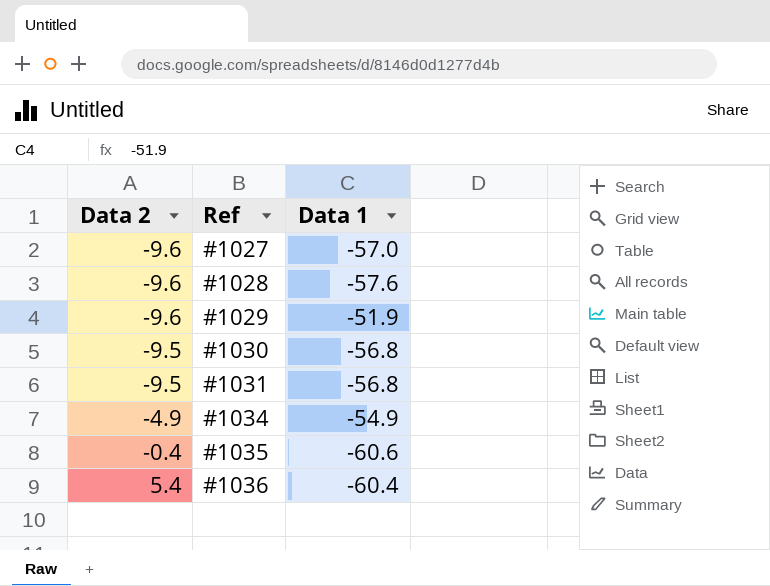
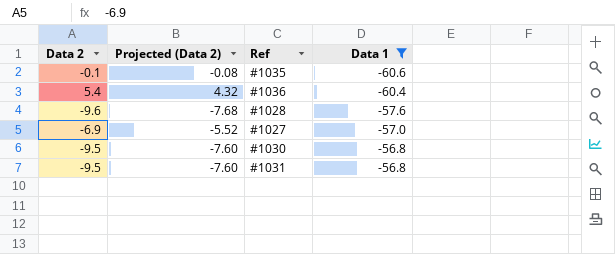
filter: none -> Data 1 <= -56.8
row order: Data 2 ascending -> Data 1 ascending
column Projected (Data 2) | formula: none -> [Data 2] * 0.8
#1035 | Data 2: -0.4 -> -0.1
#1027 | Data 2: -9.6 -> -6.9

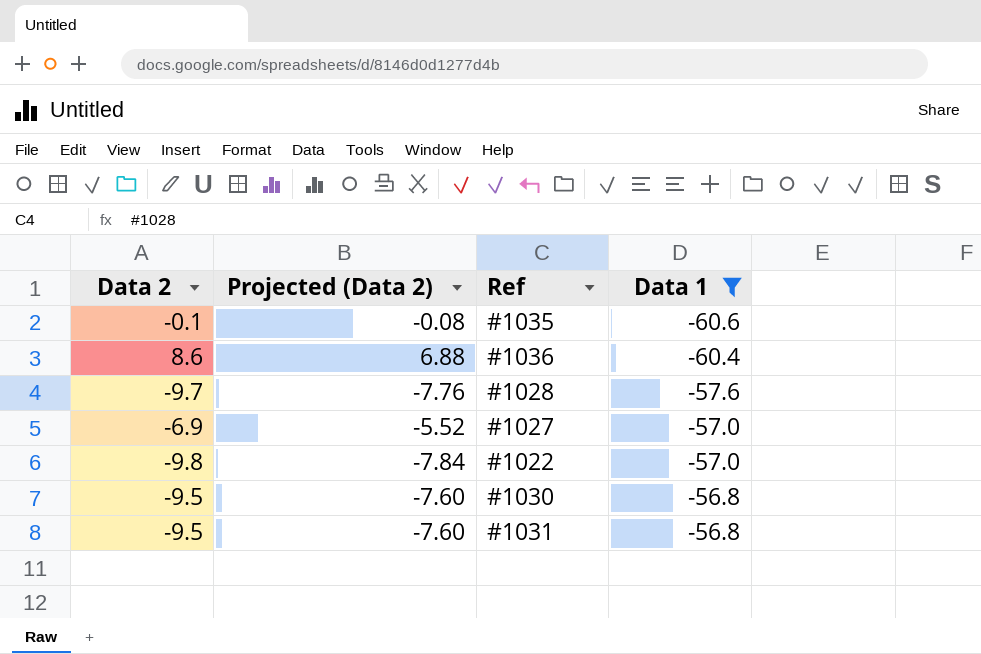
#1036 | Data 2: 5.4 -> 8.6
#1036 | Projected (Data 2): 4.32 -> 6.88
#1028 | Data 2: -9.6 -> -9.7
#1028 | Projected (Data 2): -7.68 -> -7.76
row #1022: none -> -9.8 | -7.84 | -57.0

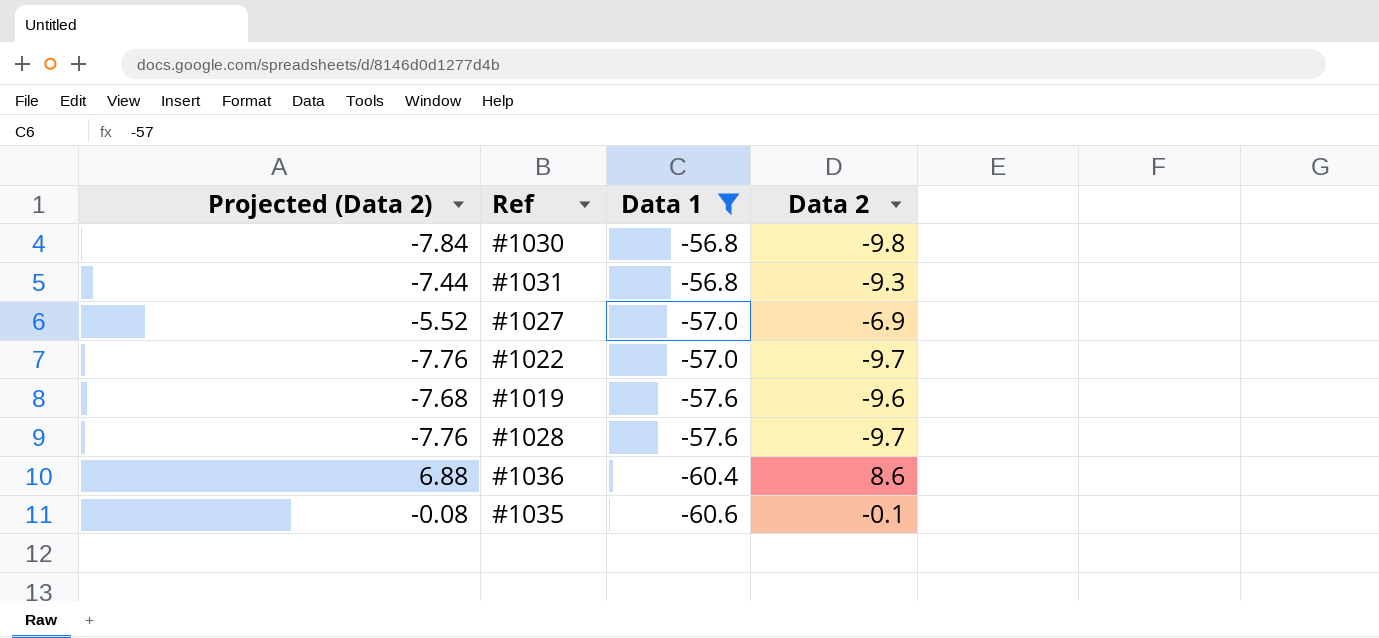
row order: Data 1 ascending -> Data 1 descending
column Data 2 | position: 1 -> 4
#1030 | Projected (Data 2): -7.60 -> -7.84
#1030 | Data 2: -9.5 -> -9.8
#1031 | Projected (Data 2): -7.60 -> -7.44
#1031 | Data 2: -9.5 -> -9.3
#1022 | Projected (Data 2): -7.84 -> -7.76
#1022 | Data 2: -9.8 -> -9.7
row #1019: none -> -7.68 | -57.6 | -9.6

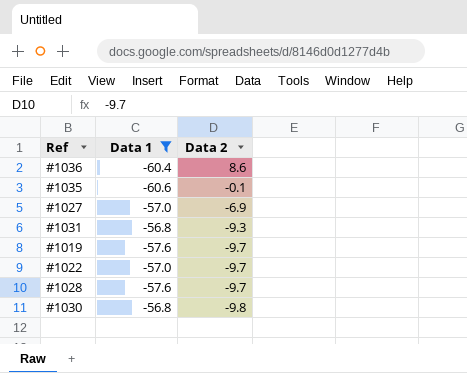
row order: Data 1 descending -> Data 2 descending
column Projected (Data 2) | formula: [Data 2] * 0.8 -> none
#1019 | Data 2: -9.6 -> -9.7

